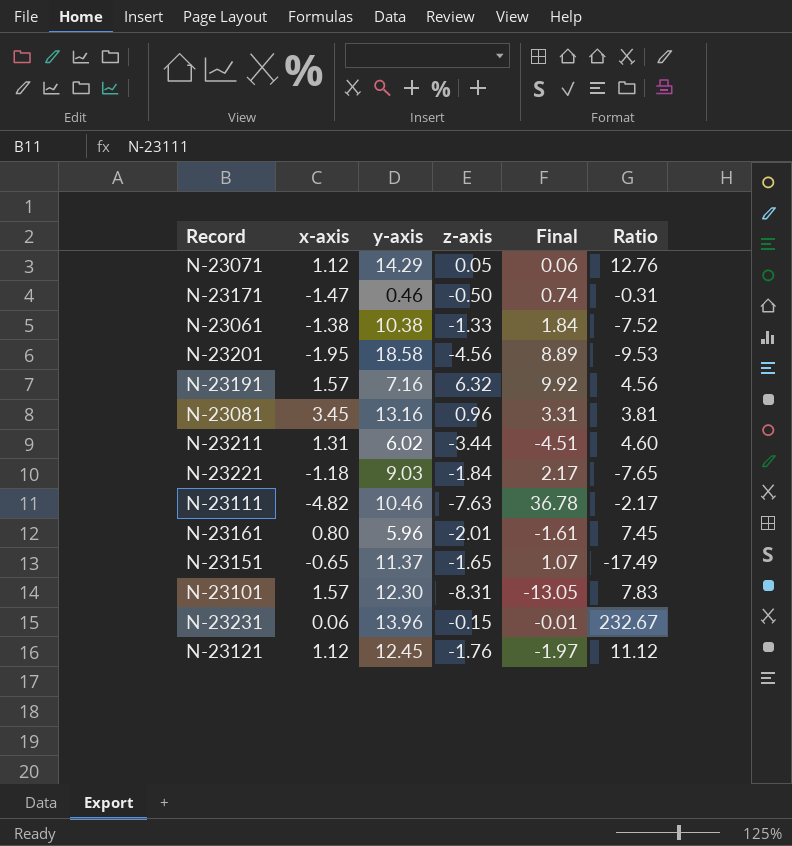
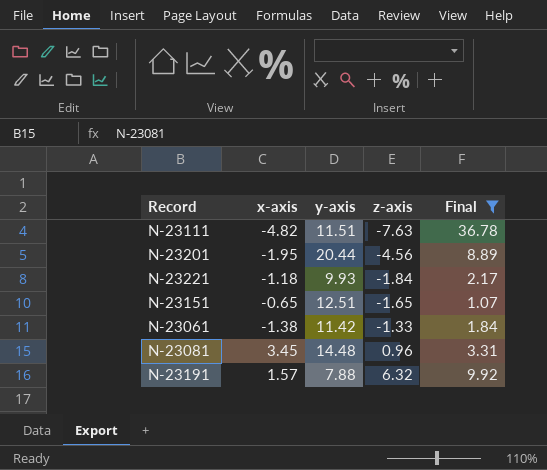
filter: none -> Final >= 1.07
row order: none -> z-axis ascending
column Ratio | formula: [y-axis] / [x-axis] -> none
N-23111 | y-axis: 10.46 -> 11.51
N-23201 | y-axis: 18.58 -> 20.44
N-23221 | y-axis: 9.03 -> 9.93
N-23151 | y-axis: 11.37 -> 12.51
N-23061 | y-axis: 10.38 -> 11.42
N-23081 | y-axis: 13.16 -> 14.48
N-23191 | y-axis: 7.16 -> 7.88

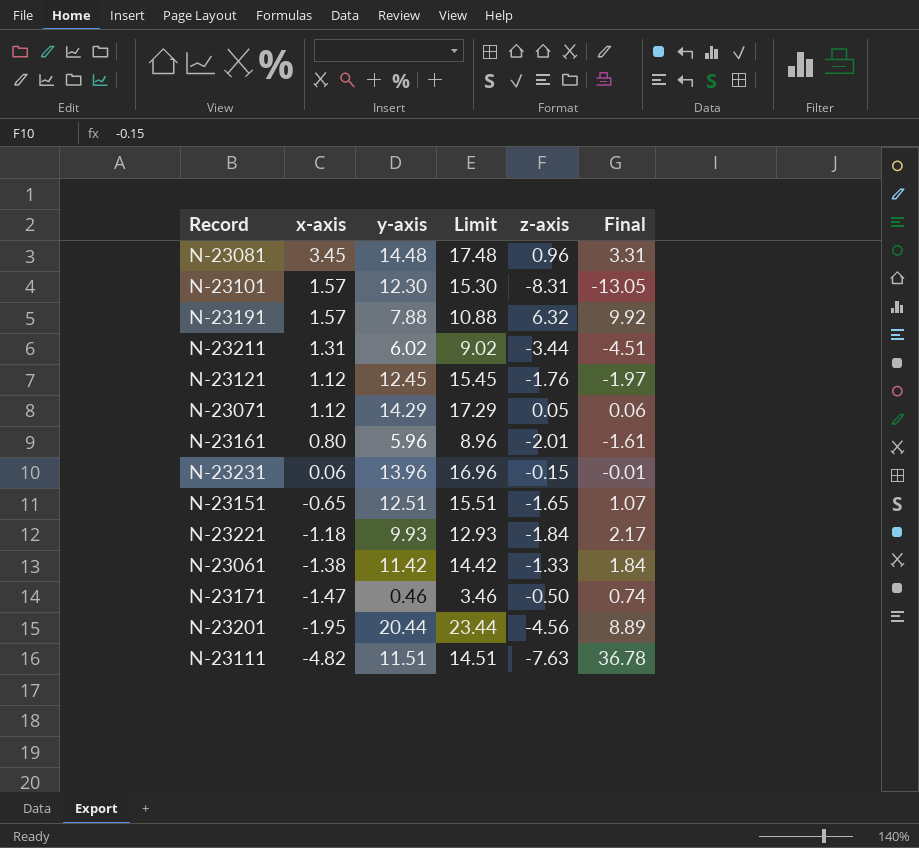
filter: Final >= 1.07 -> none
row order: z-axis ascending -> x-axis descending
column Limit | formula: none -> [y-axis] + 3

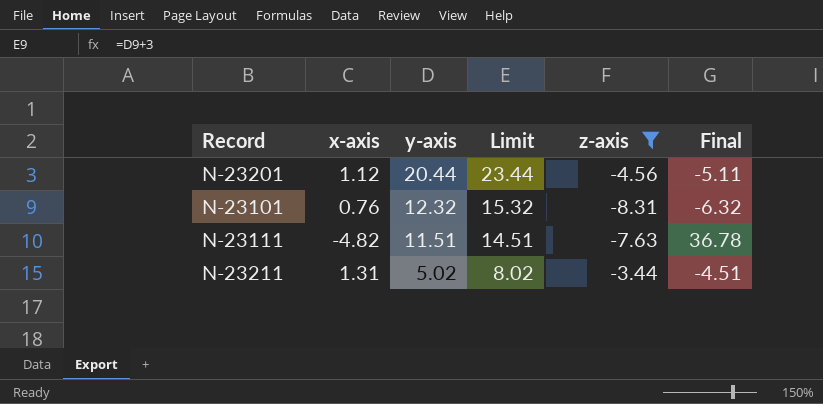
filter: none -> z-axis <= -3.44
row order: x-axis descending -> y-axis descending
N-23201 | x-axis: -1.95 -> 1.12
N-23201 | Final: 8.89 -> -5.11
N-23101 | x-axis: 1.57 -> 0.76
N-23101 | y-axis: 12.30 -> 12.32
N-23101 | Limit: 15.30 -> 15.32
N-23101 | Final: -13.05 -> -6.32
N-23211 | y-axis: 6.02 -> 5.02
N-23211 | Limit: 9.02 -> 8.02

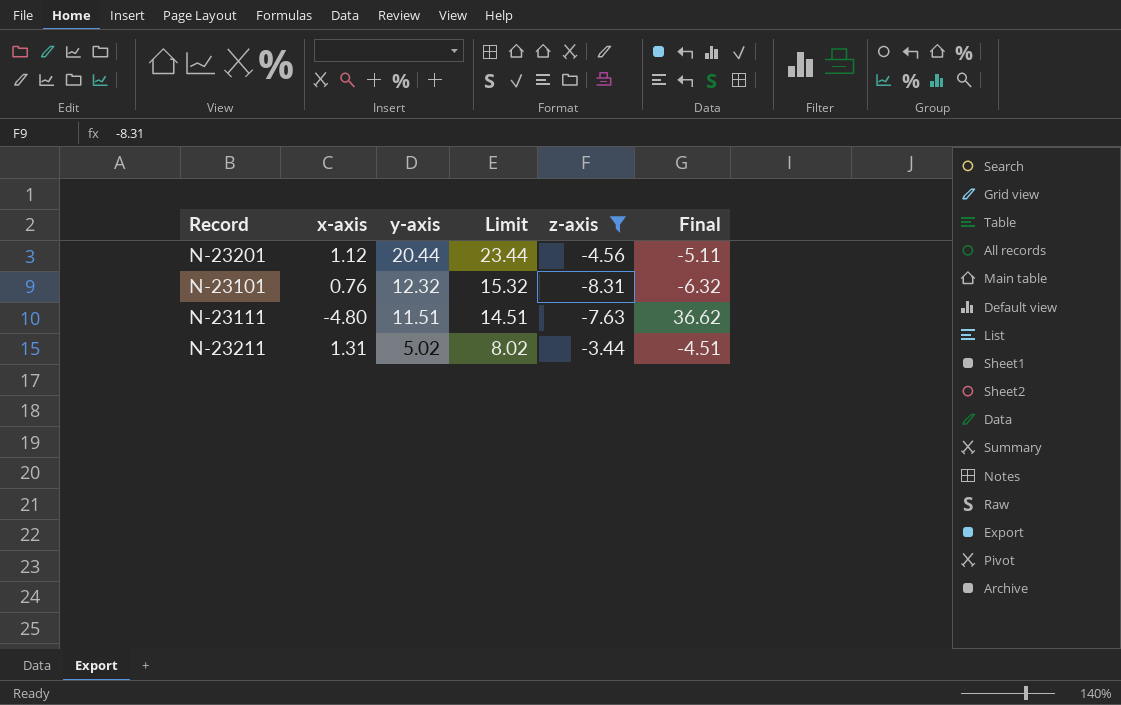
N-23111 | x-axis: -4.82 -> -4.80
N-23111 | Final: 36.78 -> 36.62

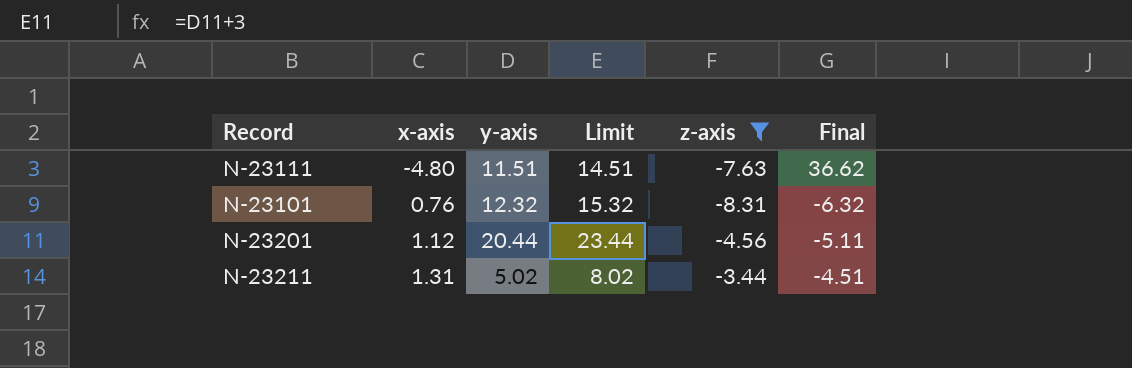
row order: y-axis descending -> x-axis ascending

